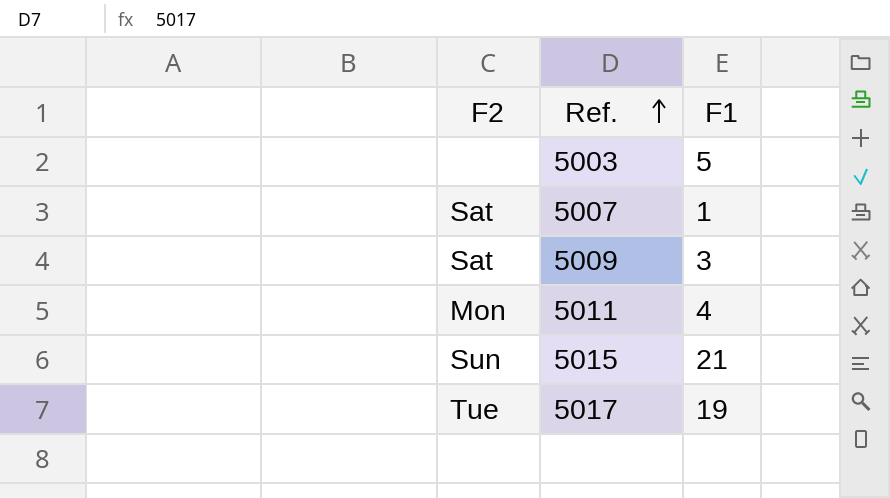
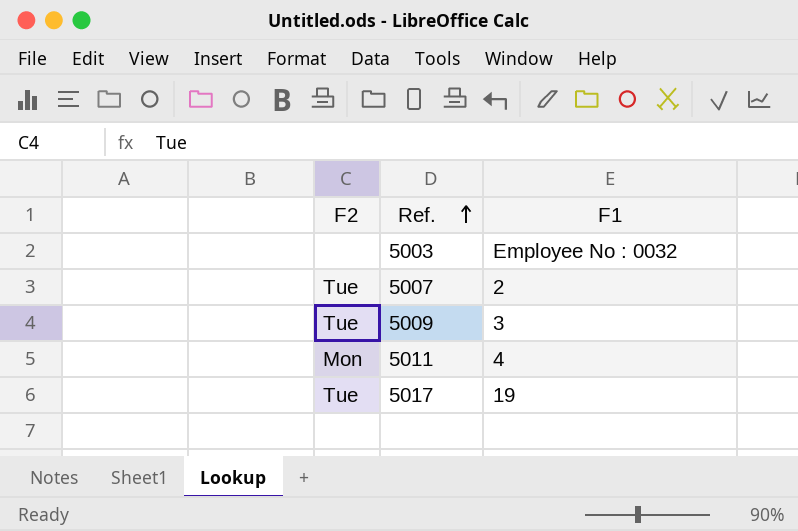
row 5015: Sun | 21 -> none
5003 | F1: 5 -> Employee No : 0032
5007 | F2: Sat -> Tue
5007 | F1: 1 -> 2
5009 | F2: Sat -> Tue

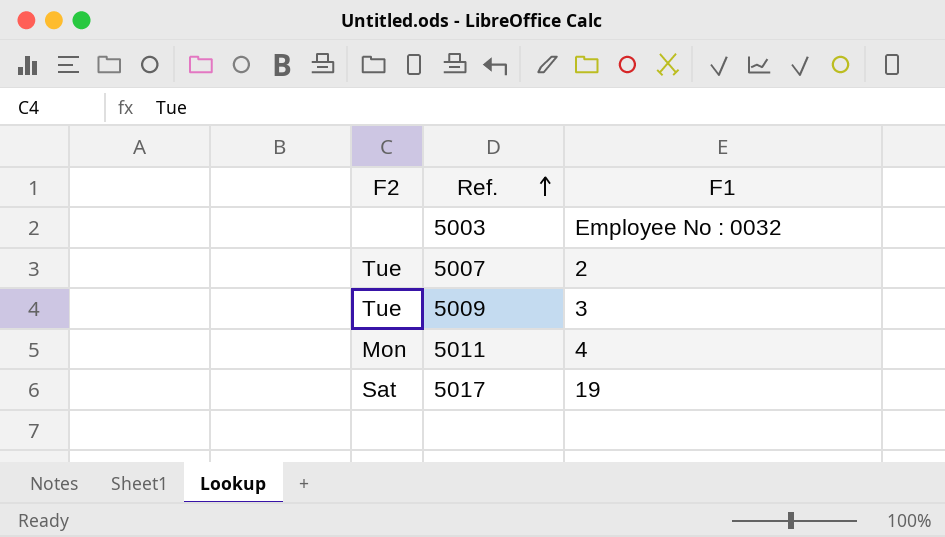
5017 | F2: Tue -> Sat

